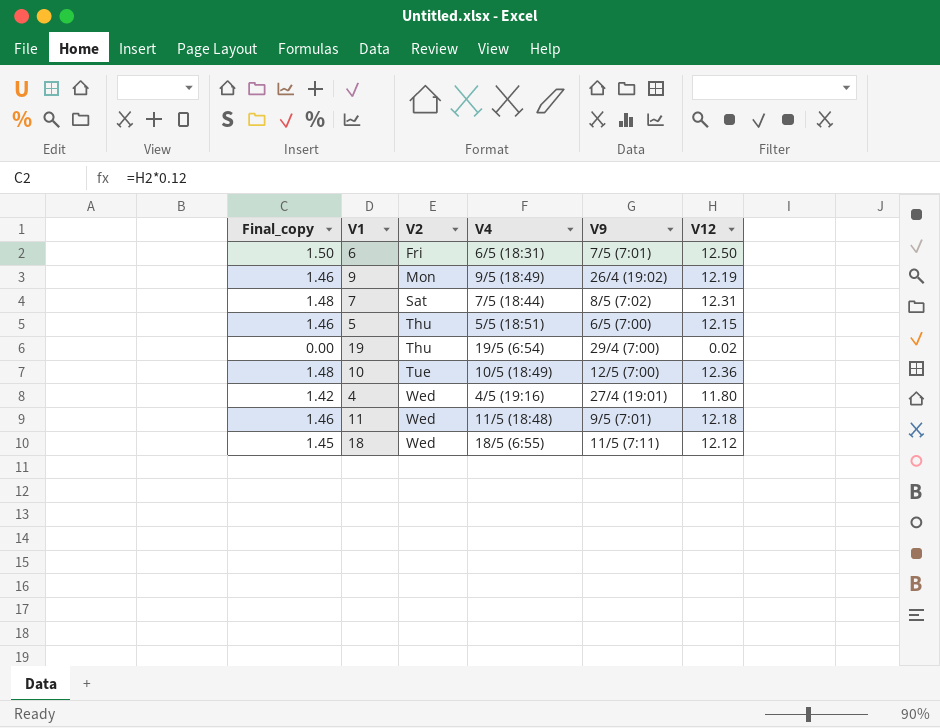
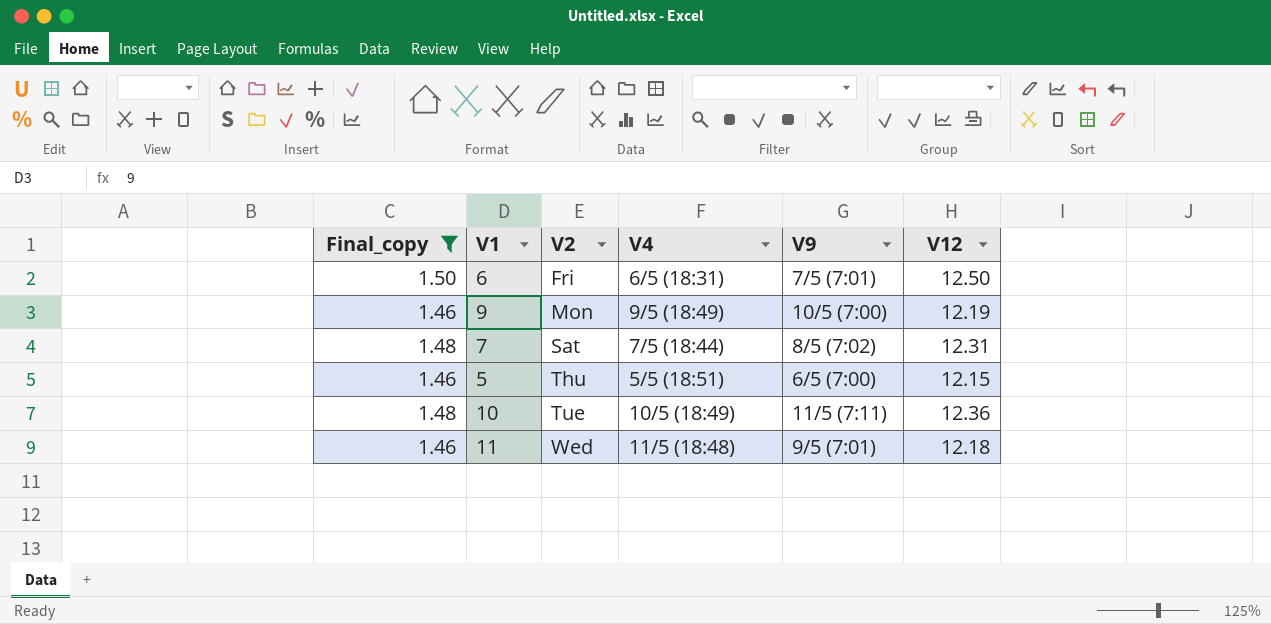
filter: none -> Final_copy >= 1.46
9 | V9: 26/4 (19:02) -> 10/5 (7:00)
10 | V9: 12/5 (7:00) -> 11/5 (7:11)

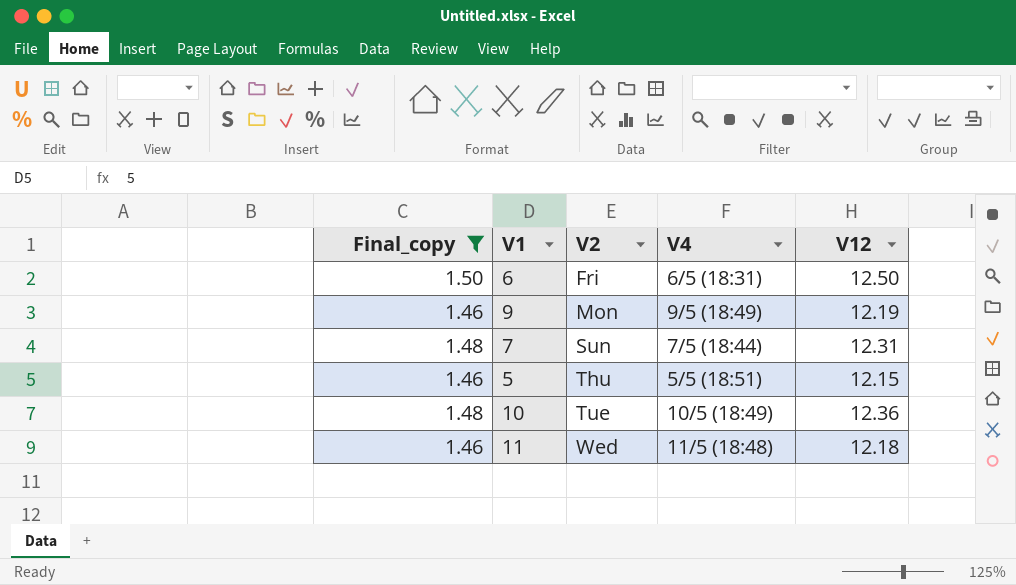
column V9 | position: 5 -> none
7 | V2: Sat -> Sun

